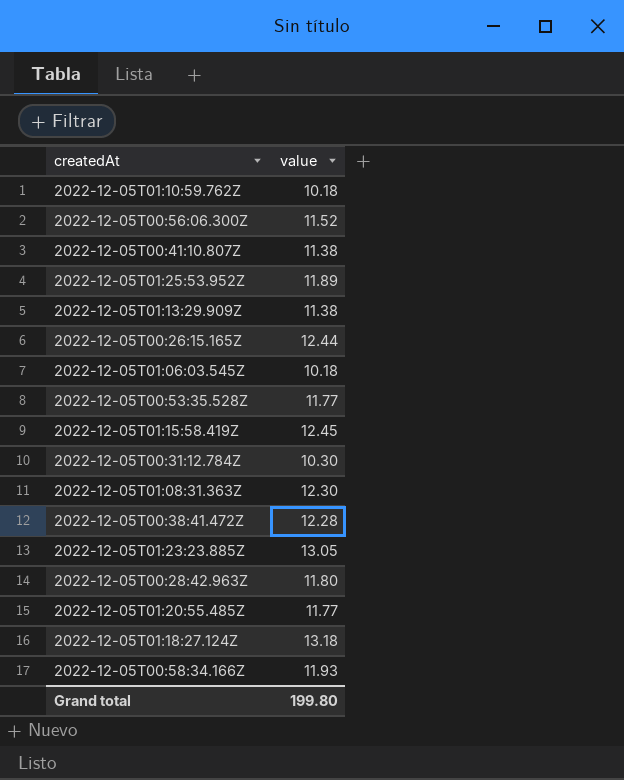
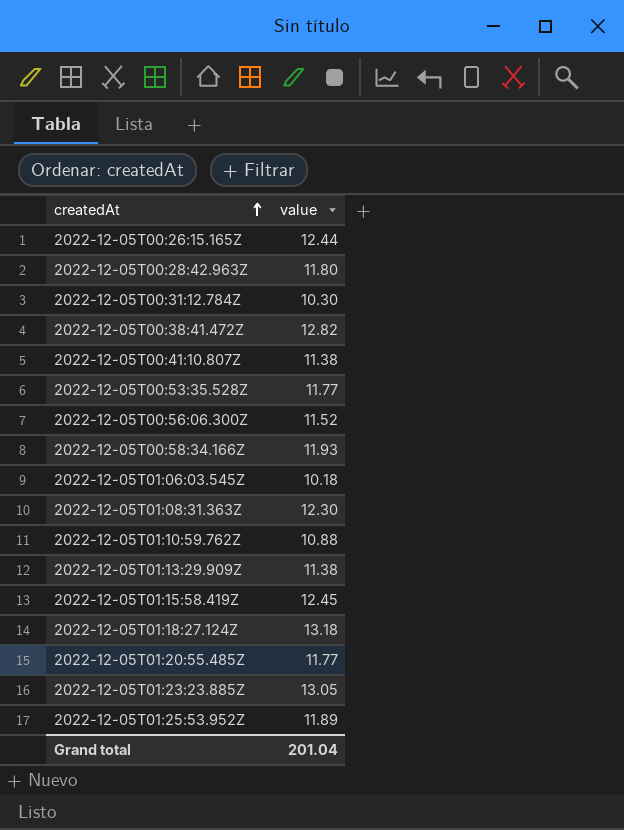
row order: none -> createdAt ascending
2022-12-05T00:38:41.472Z | value: 12.28 -> 12.82
2022-12-05T01:10:59.762Z | value: 10.18 -> 10.88
Grand total | value: 199.80 -> 201.04

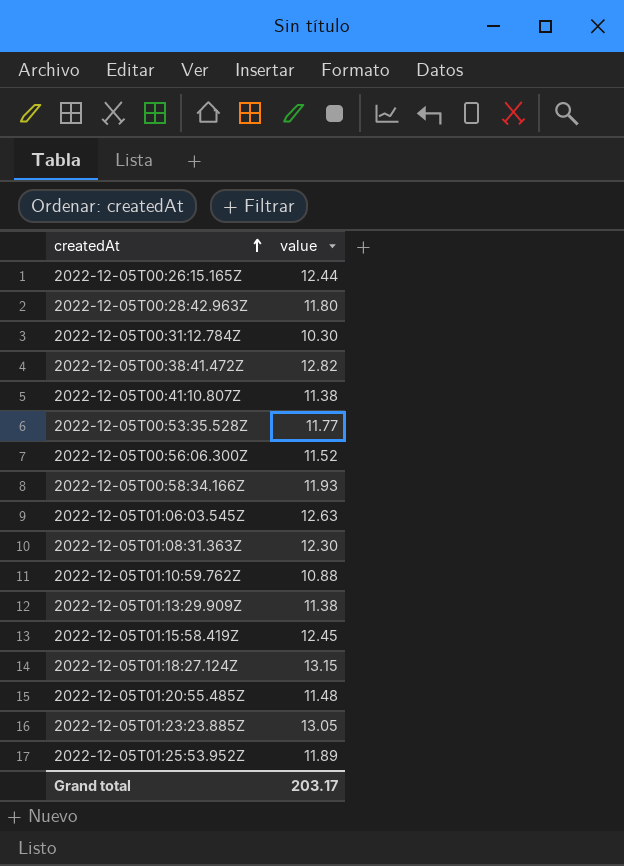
2022-12-05T01:06:03.545Z | value: 10.18 -> 12.63
2022-12-05T01:18:27.124Z | value: 13.18 -> 13.15
2022-12-05T01:20:55.485Z | value: 11.77 -> 11.48
Grand total | value: 201.04 -> 203.17

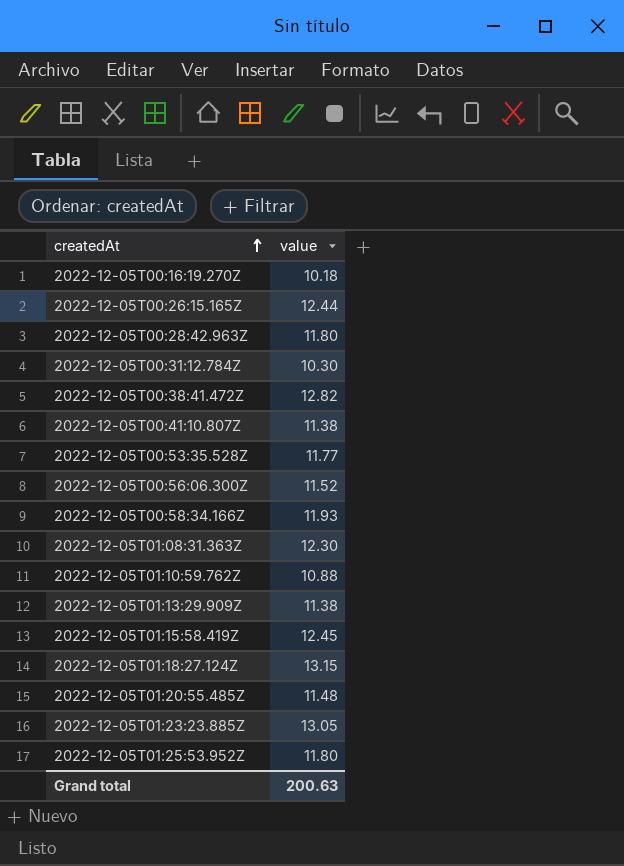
row 2022-12-05T01:06:03.545Z: 12.63 -> none
row 2022-12-05T00:16:19.270Z: none -> 10.18
2022-12-05T01:25:53.952Z | value: 11.89 -> 11.80
Grand total | value: 203.17 -> 200.63

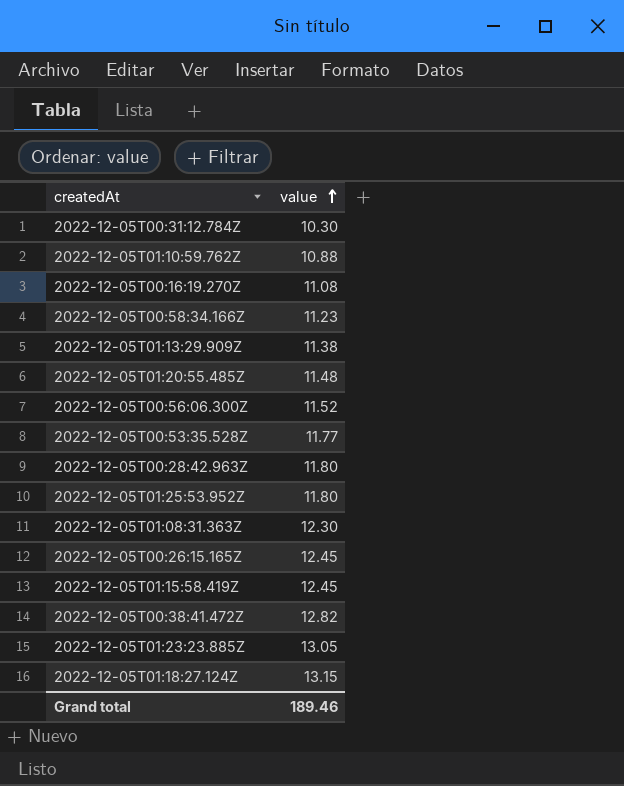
row order: createdAt ascending -> value ascending
row 2022-12-05T00:41:10.807Z: 11.38 -> none
2022-12-05T00:16:19.270Z | value: 10.18 -> 11.08
2022-12-05T00:58:34.166Z | value: 11.93 -> 11.23
2022-12-05T00:26:15.165Z | value: 12.44 -> 12.45
Grand total | value: 200.63 -> 189.46

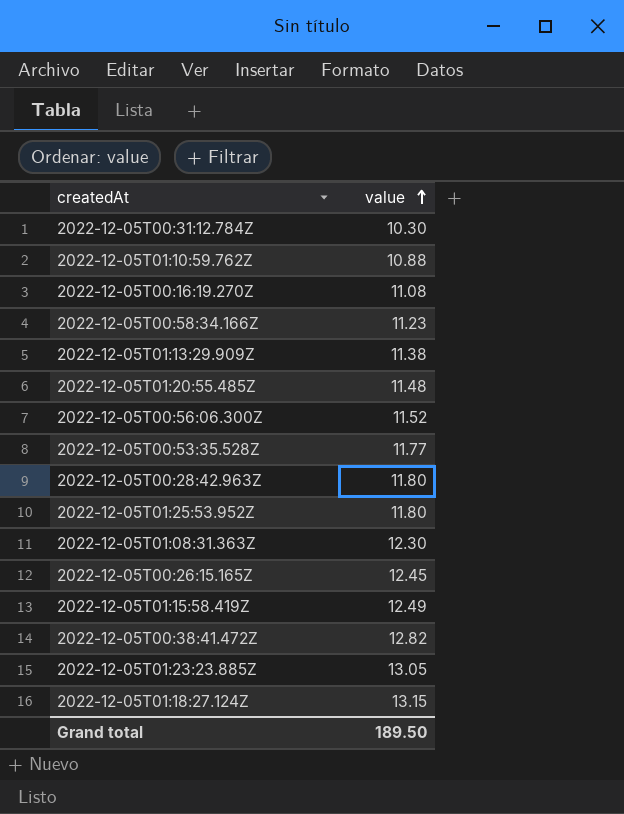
2022-12-05T01:15:58.419Z | value: 12.45 -> 12.49
Grand total | value: 189.46 -> 189.50

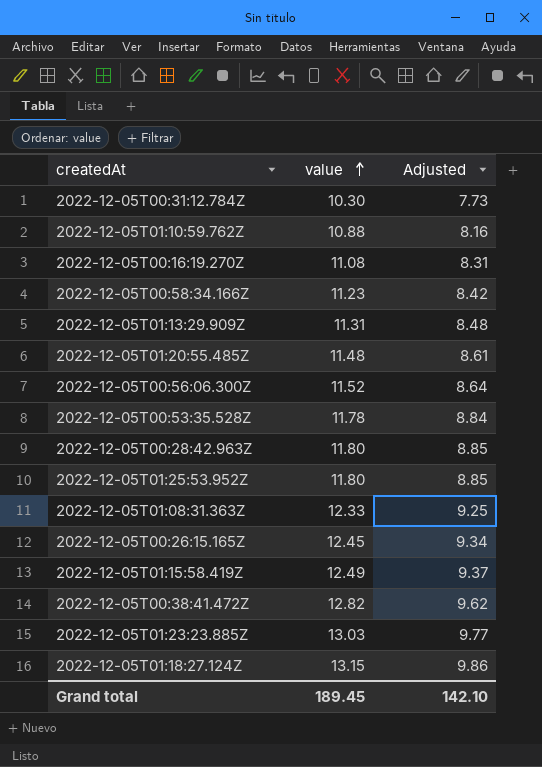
column Adjusted | formula: none -> [value] * 0.75
2022-12-05T01:13:29.909Z | value: 11.38 -> 11.31
2022-12-05T00:53:35.528Z | value: 11.77 -> 11.78
2022-12-05T01:08:31.363Z | value: 12.30 -> 12.33
2022-12-05T01:23:23.885Z | value: 13.05 -> 13.03
Grand total | value: 189.50 -> 189.45

